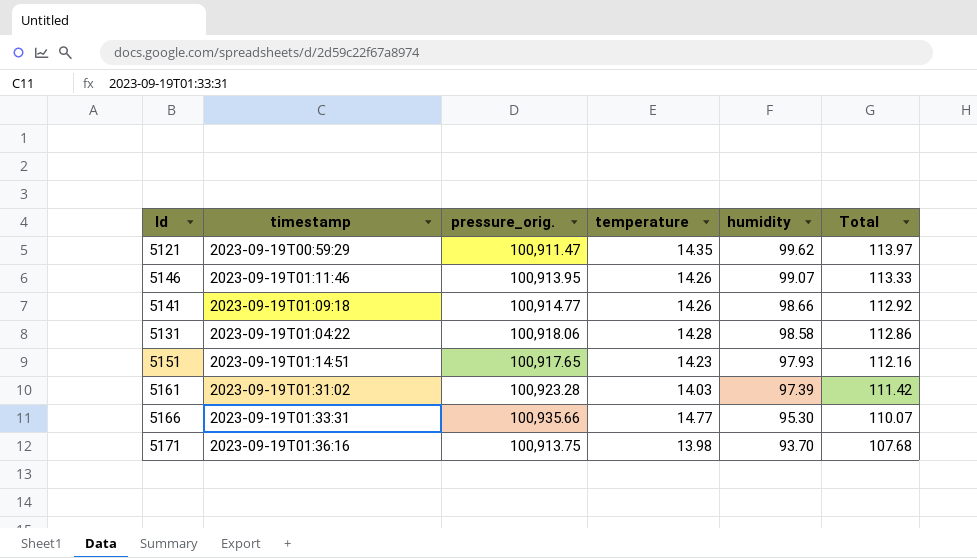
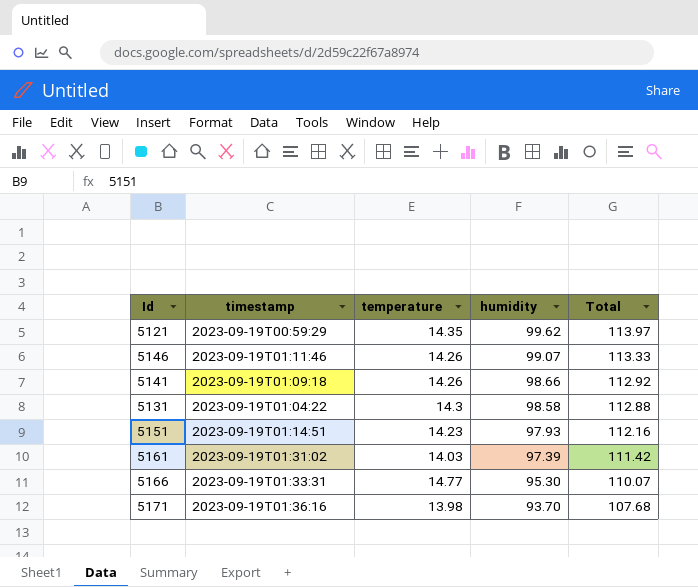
column pressure_orig. | position: 3 -> none
5131 | temperature: 14.28 -> 14.3
5131 | Total: 112.86 -> 112.88

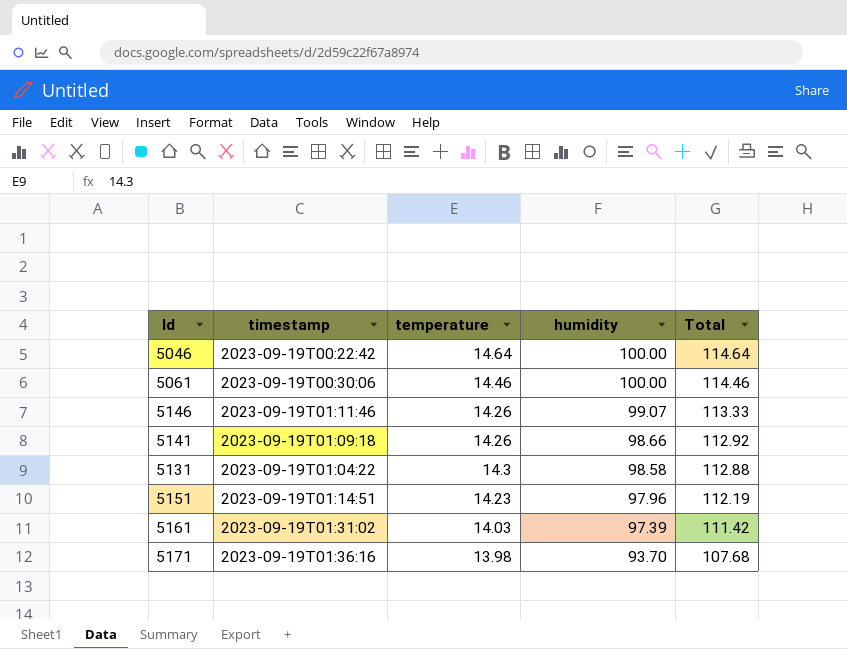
row 5121: 2023-09-19T00:59:29 | 14.35 | 99.62 | 113.97 -> none
row 5166: 2023-09-19T01:33:31 | 14.77 | 95.30 | 110.07 -> none
row 5046: none -> 2023-09-19T00:22:42 | 14.64 | 100.00 | 114.64
row 5061: none -> 2023-09-19T00:30:06 | 14.46 | 100.00 | 114.46
5151 | humidity: 97.93 -> 97.96
5151 | Total: 112.16 -> 112.19

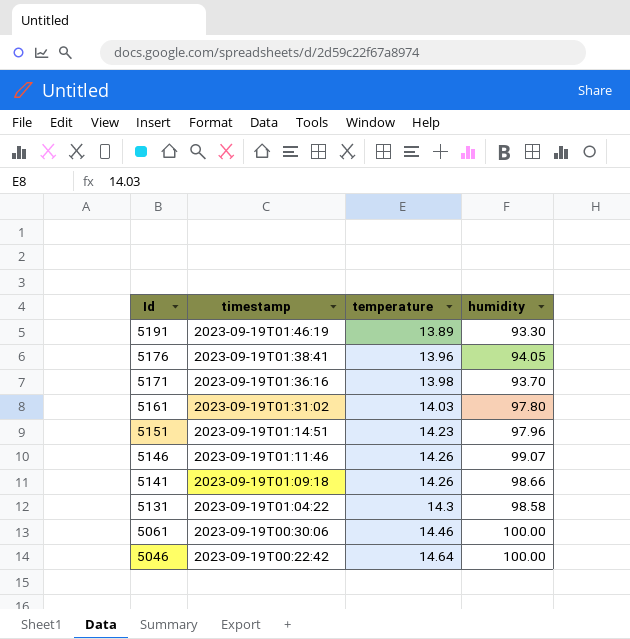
row order: humidity descending -> Id descending
column Total | formula: [temperature] + [humidity] -> none
row 5191: none -> 2023-09-19T01:46:19 | 13.89 | 93.30
row 5176: none -> 2023-09-19T01:38:41 | 13.96 | 94.05
5161 | humidity: 97.39 -> 97.80

